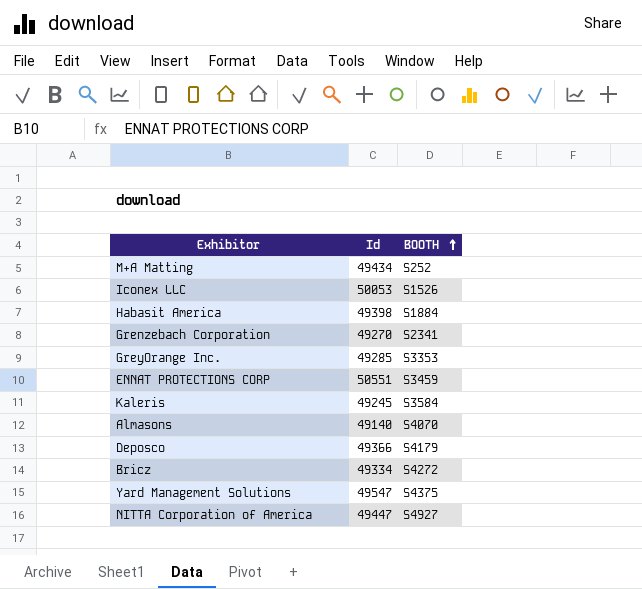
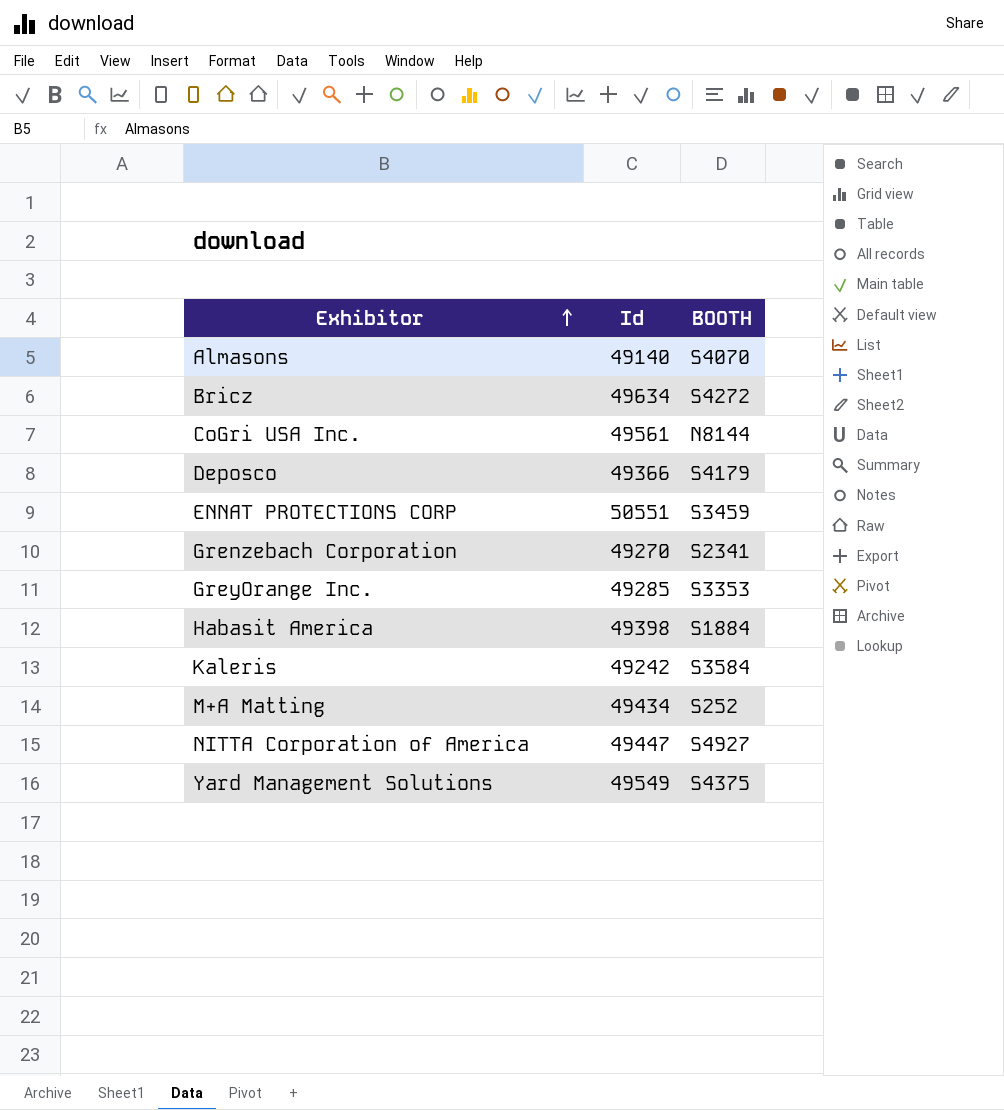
row order: BOOTH ascending -> Exhibitor ascending
row Iconex LLC: 50053 | S1526 -> none
Bricz | Id: 49334 -> 49634
row CoGri USA Inc.: none -> 49561 | N8144
Kaleris | Id: 49245 -> 49242
Yard Management Solutions | Id: 49547 -> 49549

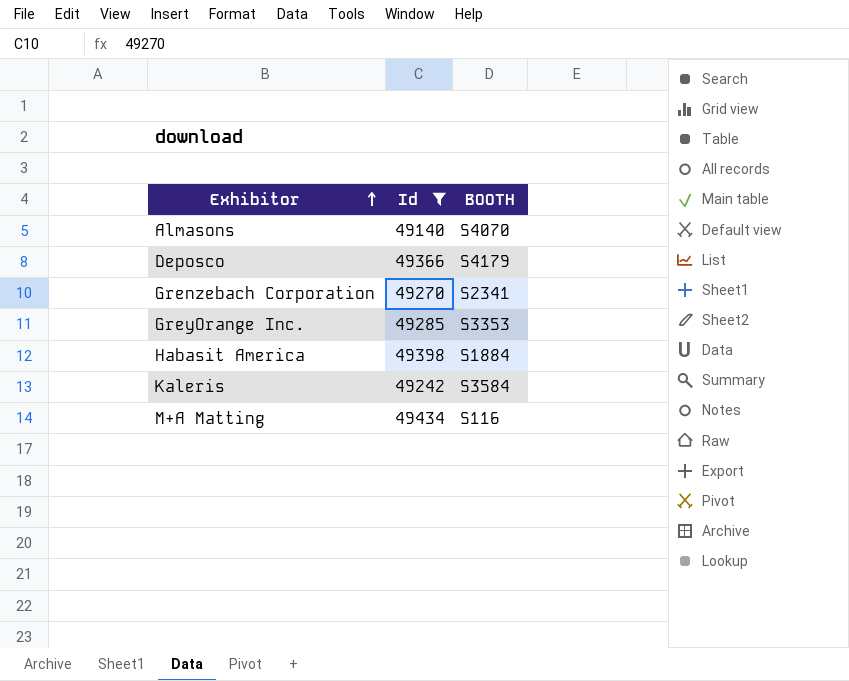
filter: none -> Id <= 49434
M+A Matting | BOOTH: S252 -> S116

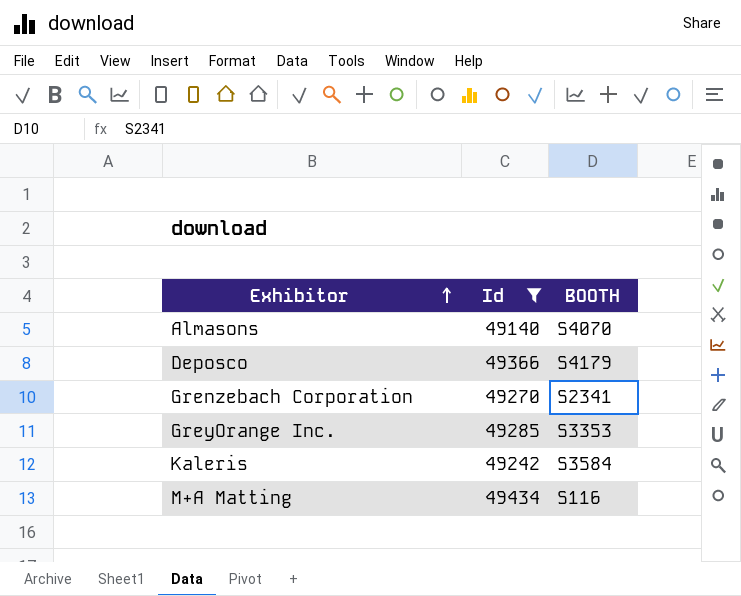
row Habasit America: 49398 | S1884 -> none

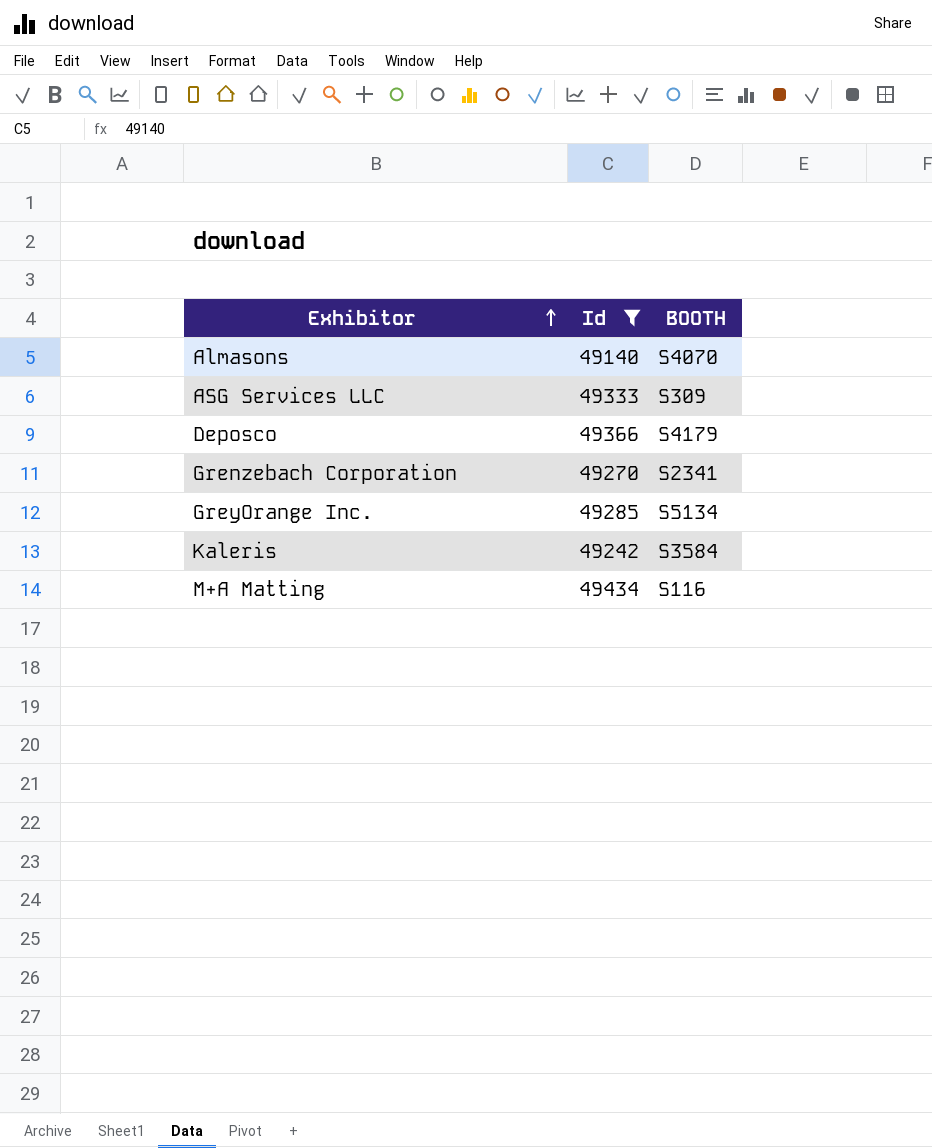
row ASG Services LLC: none -> 49333 | S309
GreyOrange Inc. | BOOTH: S3353 -> S5134

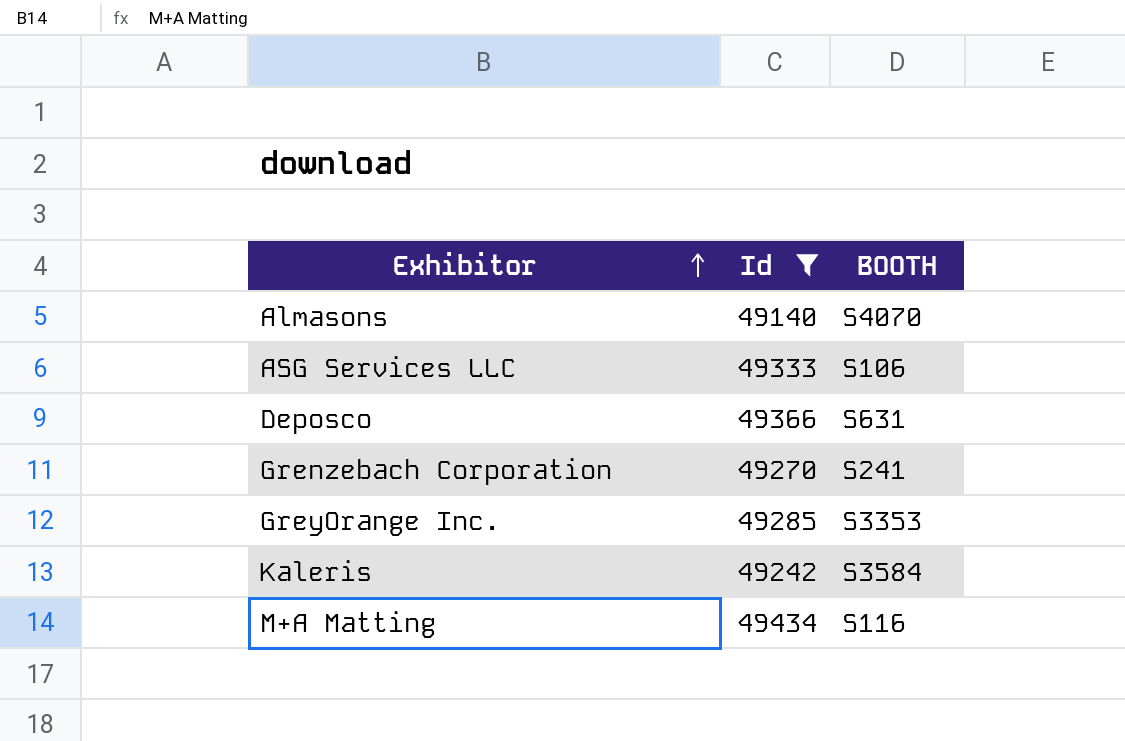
ASG Services LLC | BOOTH: S309 -> S106
Deposco | BOOTH: S4179 -> S631
Grenzebach Corporation | BOOTH: S2341 -> S241
GreyOrange Inc. | BOOTH: S5134 -> S3353

